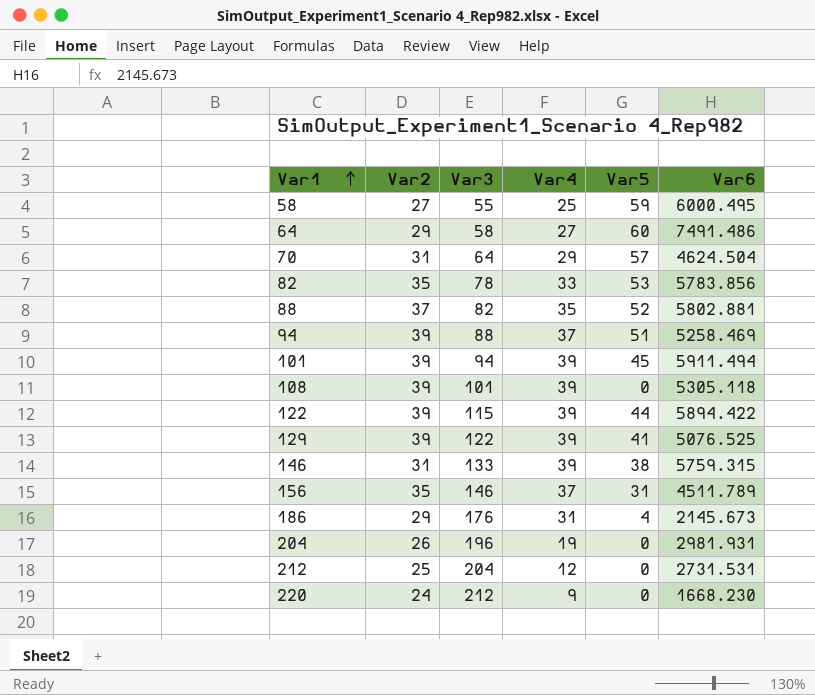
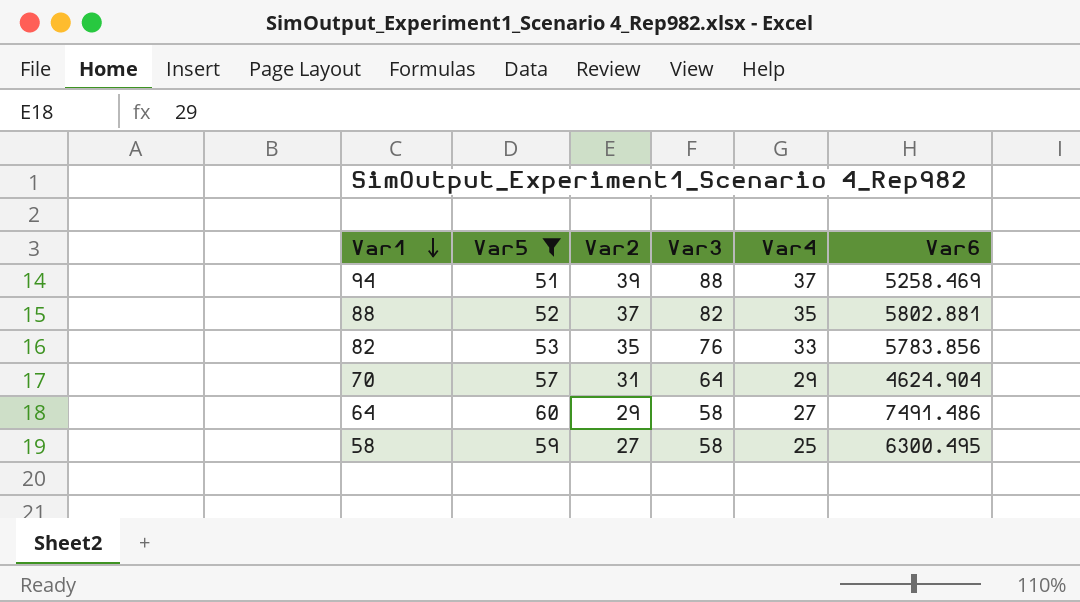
filter: none -> Var5 >= 51
row order: Var1 ascending -> Var1 descending
column Var5 | position: 5 -> 2
82 | Var3: 78 -> 76
70 | Var6: 4624.504 -> 4624.904
58 | Var3: 55 -> 58
58 | Var6: 6000.495 -> 6300.495

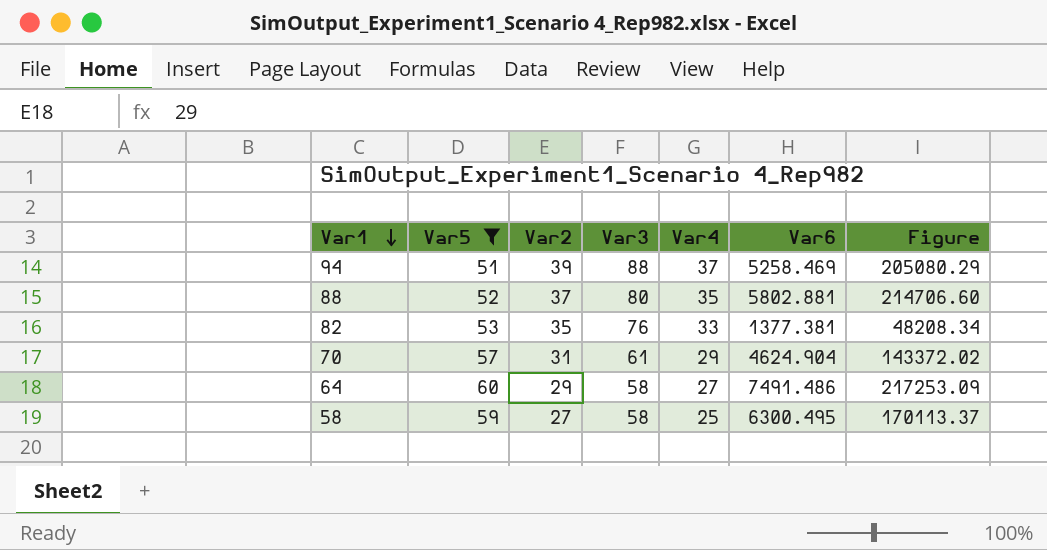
column Figure | formula: none -> [Var2] * [Var6]
88 | Var3: 82 -> 80
82 | Var6: 5783.856 -> 1377.381
70 | Var3: 64 -> 61

